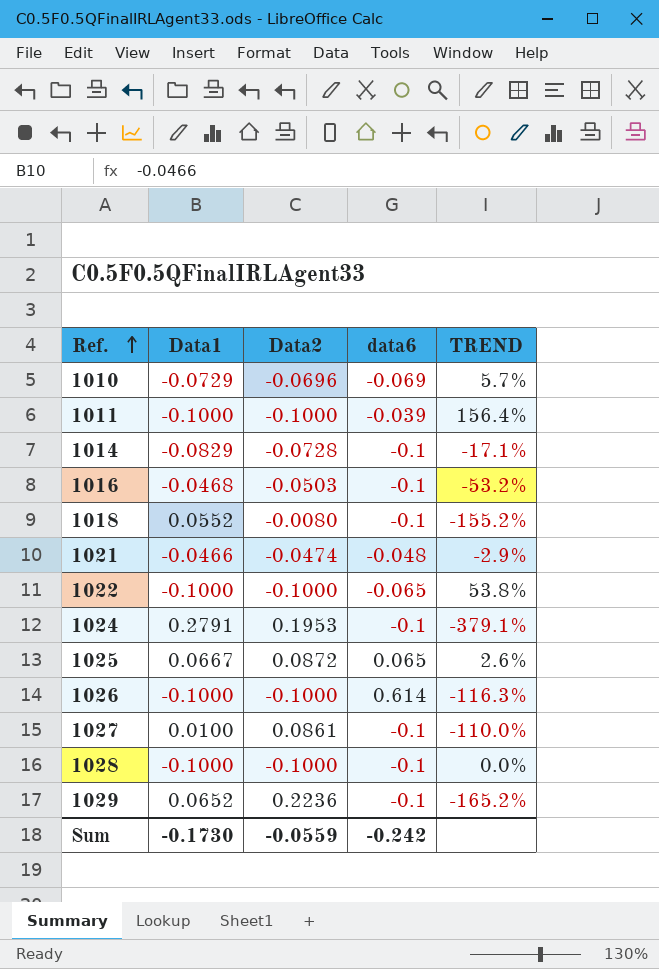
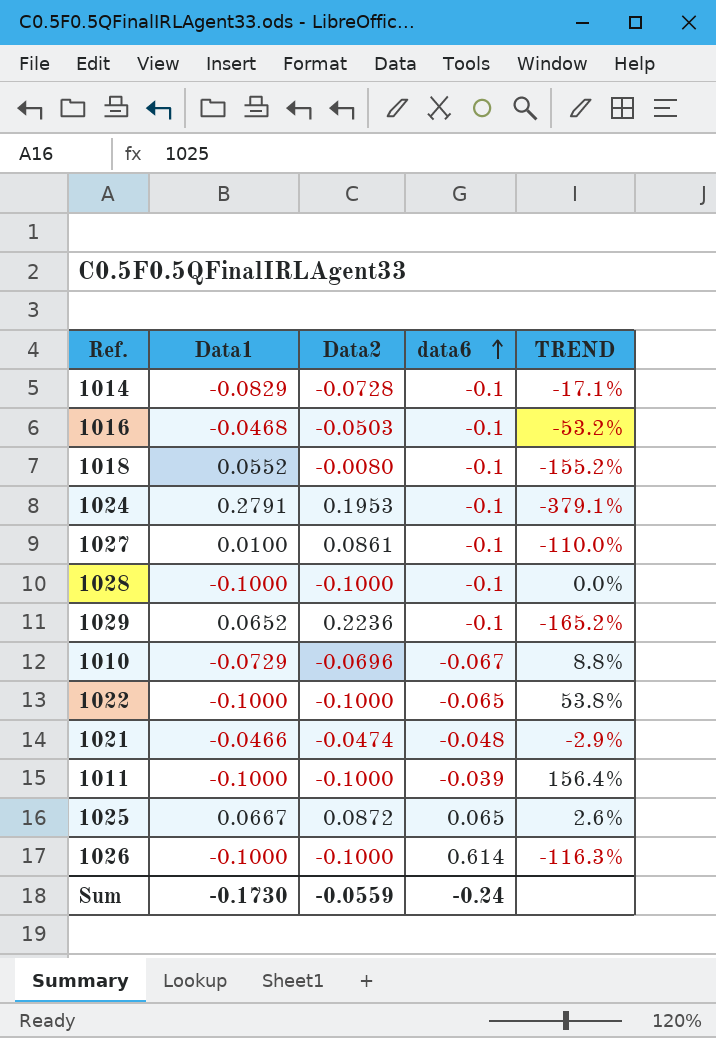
row order: Ref. ascending -> data6 ascending
1010 | data6: -0.069 -> -0.067
1010 | TREND: 5.7% -> 8.8%
Sum | data6: -0.242 -> -0.24

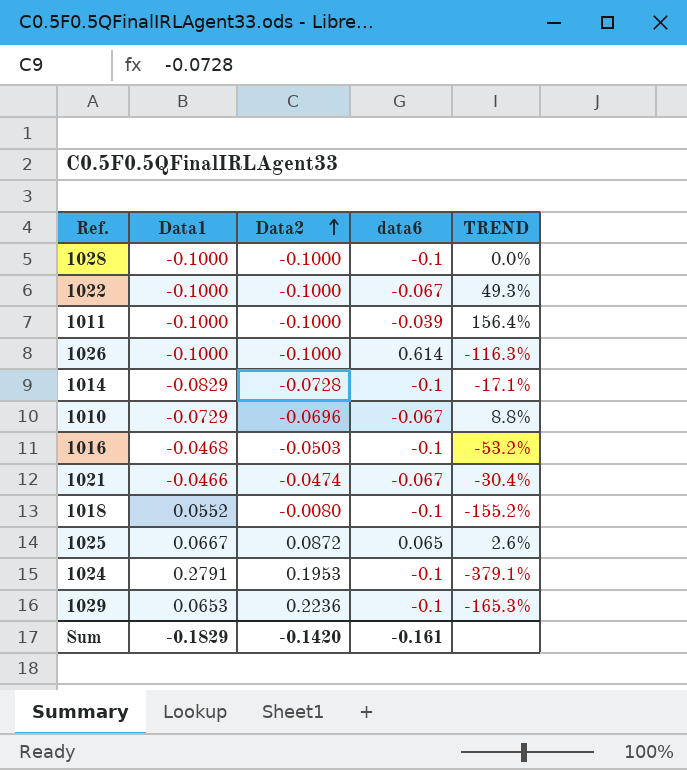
row order: data6 ascending -> Data2 ascending
row 1027: 0.0100 | 0.0861 | -0.1 | -110.0% -> none
1022 | data6: -0.065 -> -0.067
1022 | TREND: 53.8% -> 49.3%
1021 | data6: -0.048 -> -0.067
1021 | TREND: -2.9% -> -30.4%
1029 | Data1: 0.0652 -> 0.0653
1029 | TREND: -165.2% -> -165.3%
Sum | Data1: -0.1730 -> -0.1829
Sum | Data2: -0.0559 -> -0.1420
Sum | data6: -0.24 -> -0.161

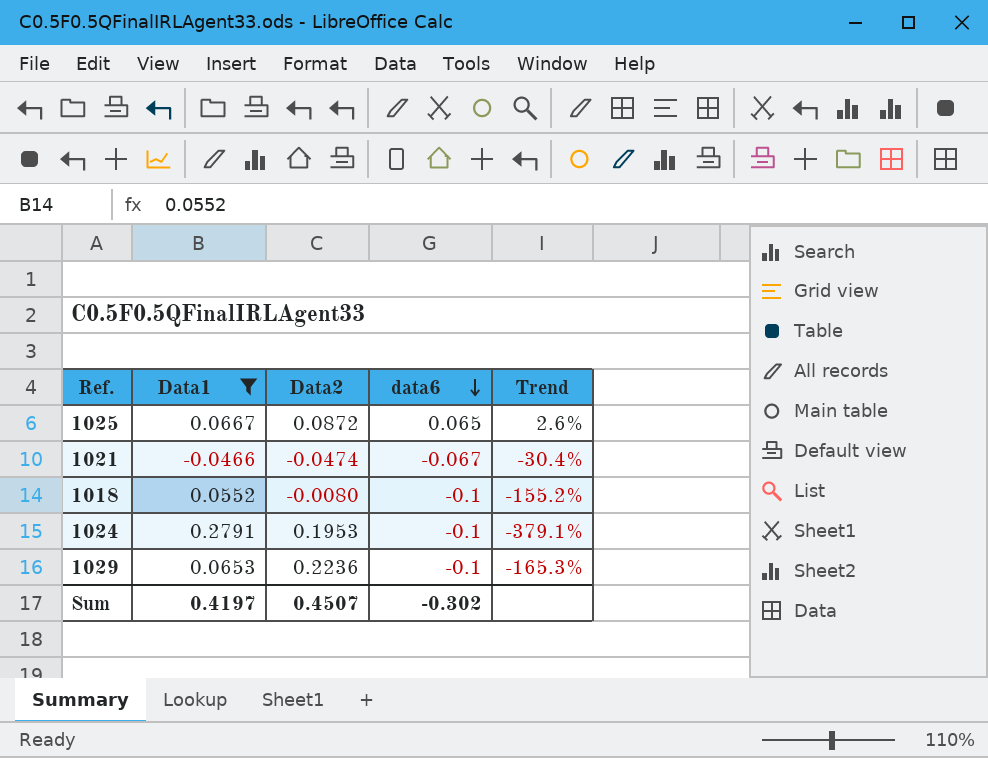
filter: none -> Data1 >= -0.0466
row order: Data2 ascending -> data6 descending
column name: TREND -> Trend
Sum | Data1: -0.1829 -> 0.4197
Sum | Data2: -0.1420 -> 0.4507
Sum | data6: -0.161 -> -0.302

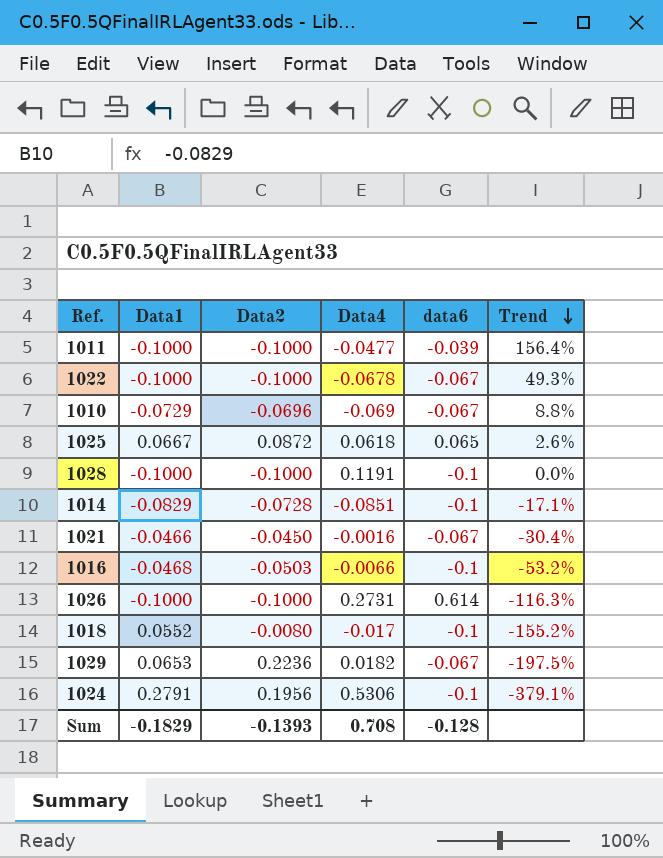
filter: Data1 >= -0.0466 -> none
row order: data6 descending -> Trend descending
column Data4 | position: none -> 4
1021 | Data2: -0.0474 -> -0.0450
1029 | data6: -0.1 -> -0.067
1029 | Trend: -165.3% -> -197.5%
1024 | Data2: 0.1953 -> 0.1956
Sum | Data1: 0.4197 -> -0.1829
Sum | Data2: 0.4507 -> -0.1393
Sum | data6: -0.302 -> -0.128

